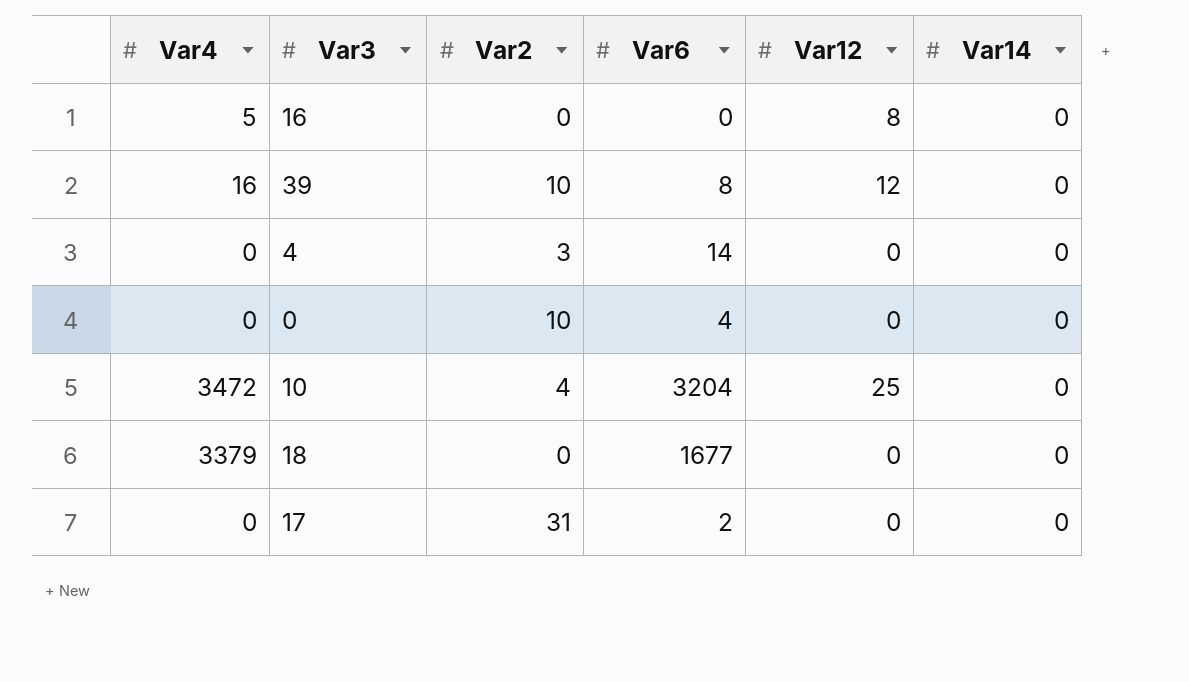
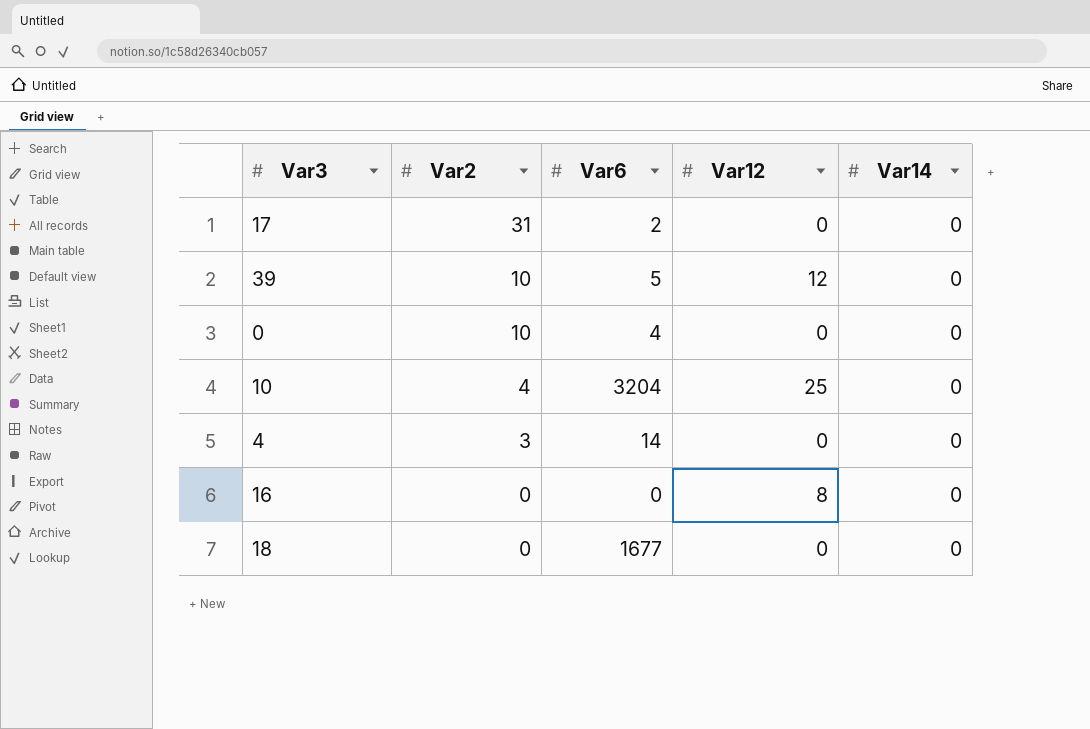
row order: none -> Var2 descending
column Var4 | position: 1 -> none
39 | Var6: 8 -> 5

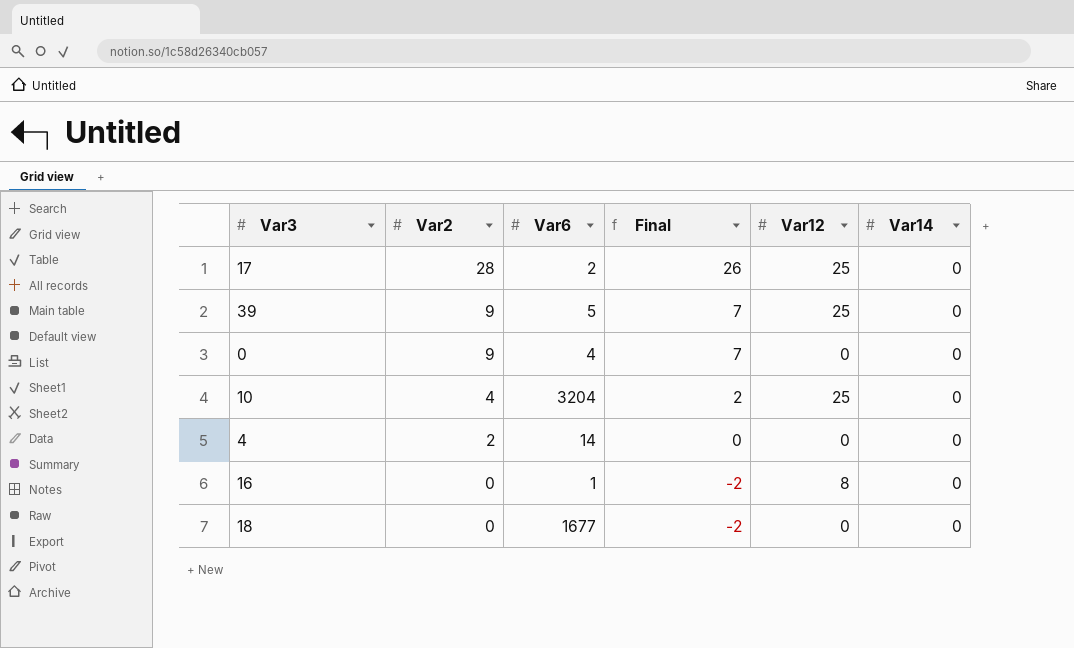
column Final | formula: none -> [Var2] - 2
17 | Var2: 31 -> 28
17 | Var12: 0 -> 25
39 | Var2: 10 -> 9
39 | Var12: 12 -> 25
0 | Var2: 10 -> 9
4 | Var2: 3 -> 2
16 | Var6: 0 -> 1

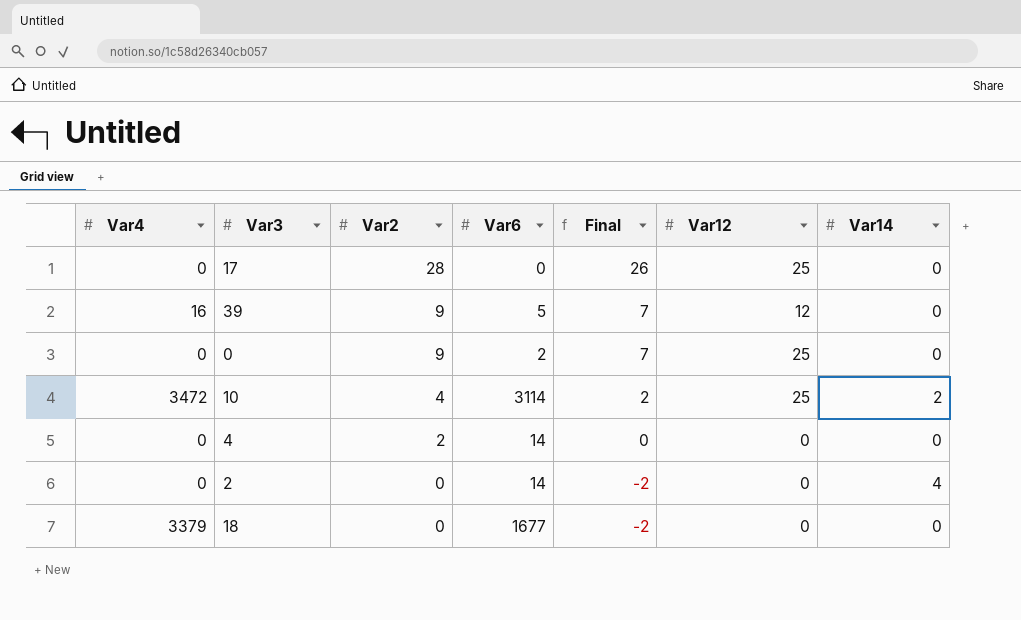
column Var4 | position: none -> 1
row 16: 0 | 1 | -2 | 8 | 0 -> none
17 | Var6: 2 -> 0
39 | Var12: 25 -> 12
0 | Var6: 4 -> 2
0 | Var12: 0 -> 25
10 | Var6: 3204 -> 3114
10 | Var14: 0 -> 2
row 2: none -> 0 | 0 | 14 | -2 | 0 | 4

